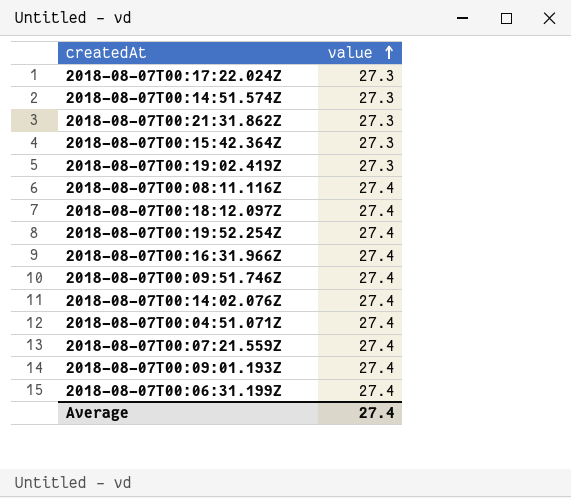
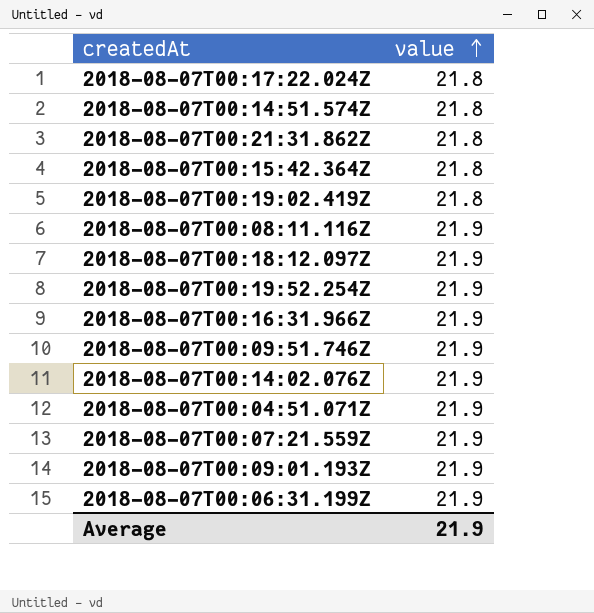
2018-08-07T00:17:22.024Z | value: 27.3 -> 21.8
2018-08-07T00:14:51.574Z | value: 27.3 -> 21.8
2018-08-07T00:21:31.862Z | value: 27.3 -> 21.8
2018-08-07T00:15:42.364Z | value: 27.3 -> 21.8
2018-08-07T00:19:02.419Z | value: 27.3 -> 21.8
2018-08-07T00:08:11.116Z | value: 27.4 -> 21.9
2018-08-07T00:18:12.097Z | value: 27.4 -> 21.9
2018-08-07T00:19:52.254Z | value: 27.4 -> 21.9
2018-08-07T00:16:31.966Z | value: 27.4 -> 21.9
2018-08-07T00:09:51.746Z | value: 27.4 -> 21.9
2018-08-07T00:14:02.076Z | value: 27.4 -> 21.9
2018-08-07T00:04:51.071Z | value: 27.4 -> 21.9
2018-08-07T00:07:21.559Z | value: 27.4 -> 21.9
2018-08-07T00:09:01.193Z | value: 27.4 -> 21.9
2018-08-07T00:06:31.199Z | value: 27.4 -> 21.9
Average | value: 27.4 -> 21.9

